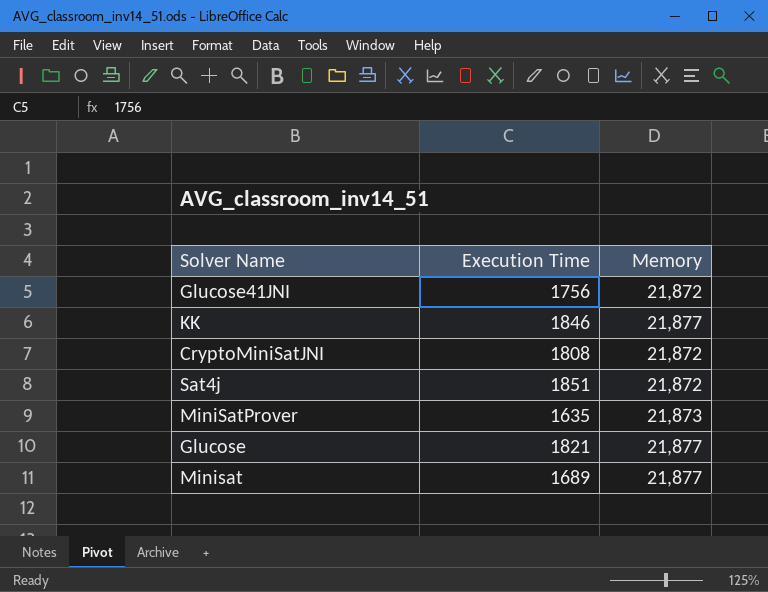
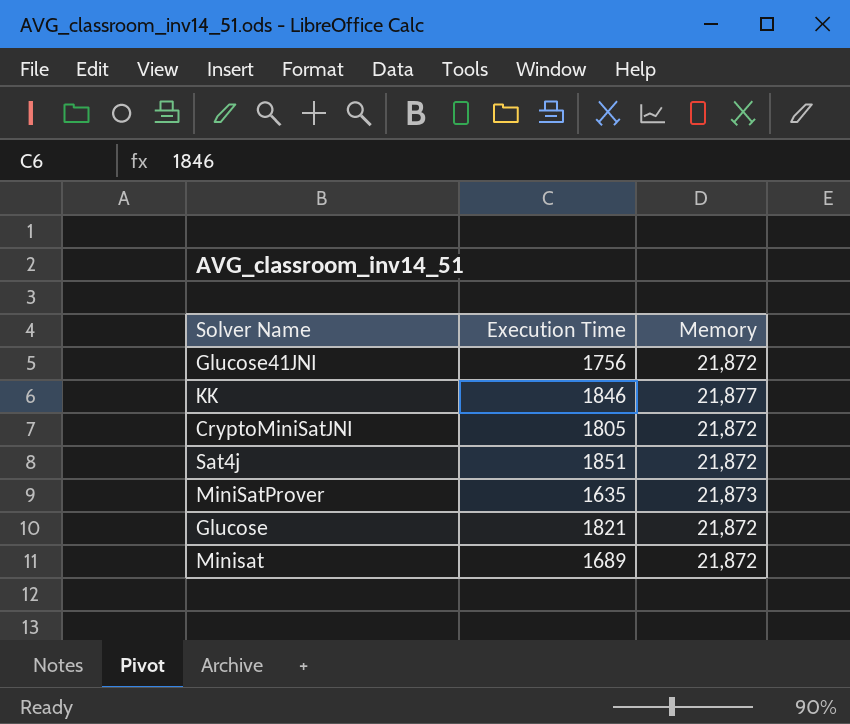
CryptoMiniSatJNI | Execution Time: 1808 -> 1805
Glucose | Memory: 21,877 -> 21,872
Minisat | Memory: 21,877 -> 21,872

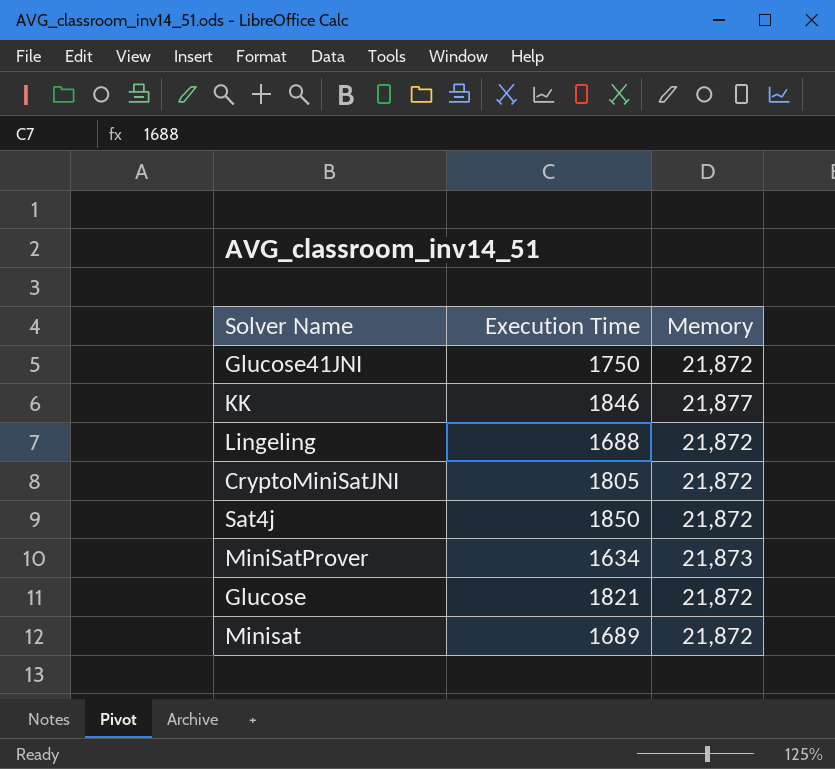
Glucose41JNI | Execution Time: 1756 -> 1750
row Lingeling: none -> 1688 | 21,872
Sat4j | Execution Time: 1851 -> 1850
MiniSatProver | Execution Time: 1635 -> 1634

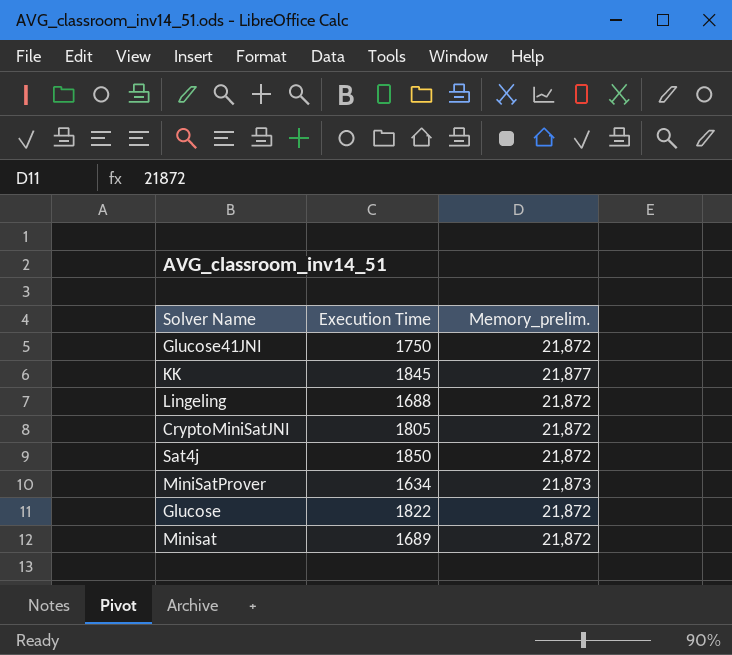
column name: Memory -> Memory_prelim.
KK | Execution Time: 1846 -> 1845
Glucose | Execution Time: 1821 -> 1822

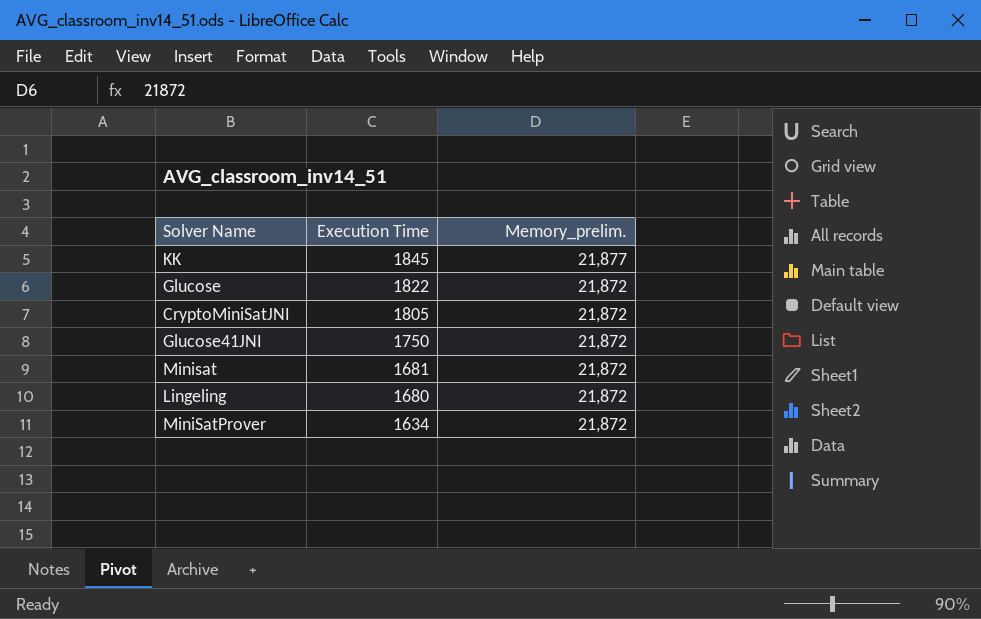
row order: none -> Execution Time descending
row Sat4j: 1850 | 21,872 -> none
Minisat | Execution Time: 1689 -> 1681
Lingeling | Execution Time: 1688 -> 1680
MiniSatProver | Memory_prelim.: 21,873 -> 21,872

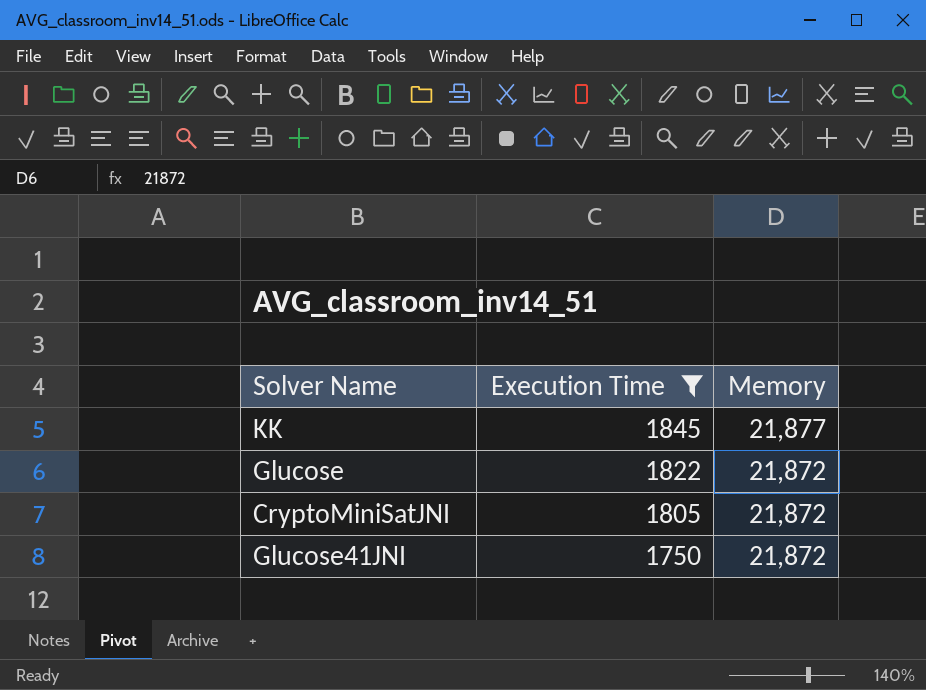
filter: none -> Execution Time >= 1750
column name: Memory_prelim. -> Memory

